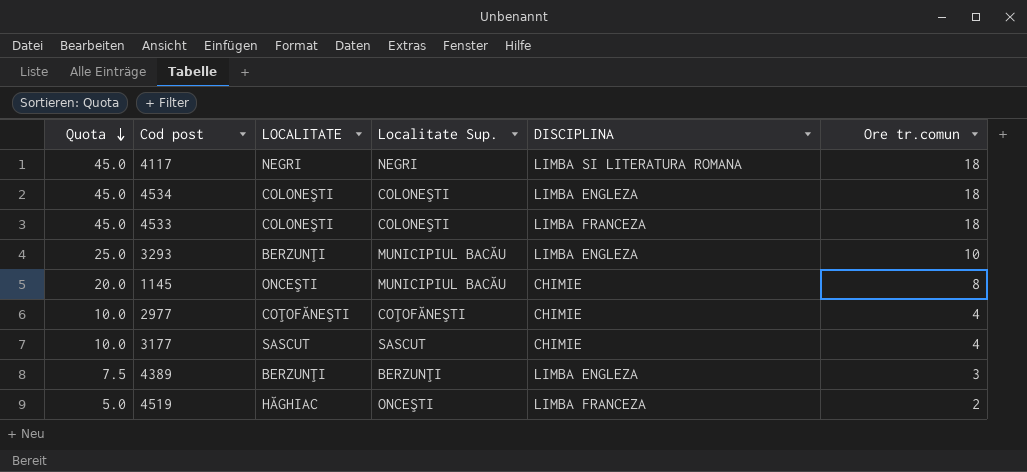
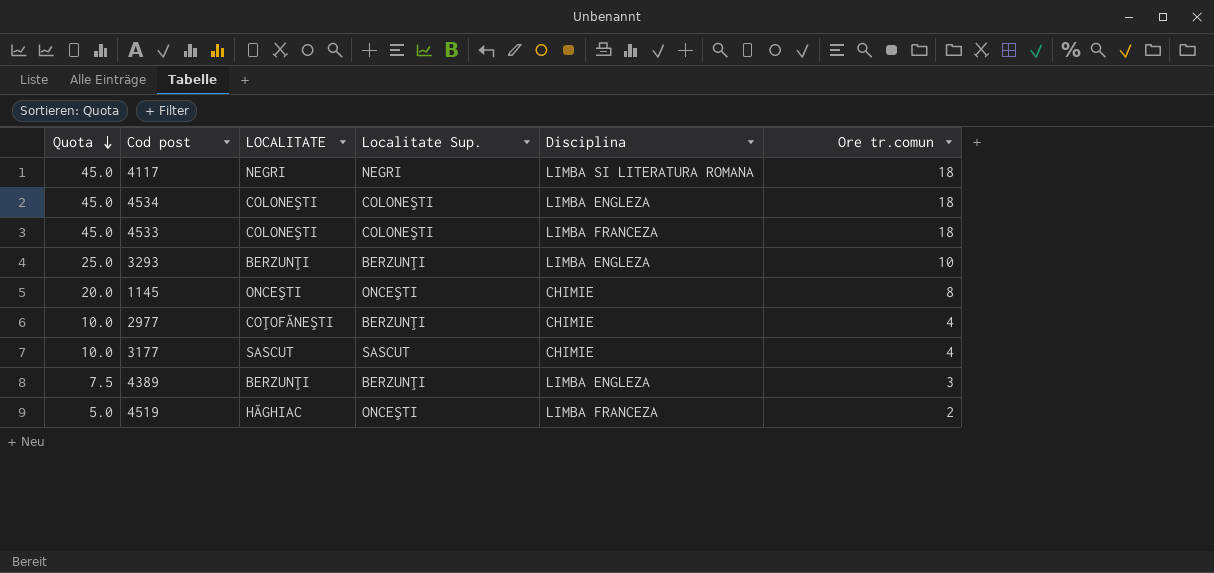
column name: DISCIPLINA -> Disciplina
3293 | Localitate Sup.: MUNICIPIUL BACĂU -> BERZUNŢI
1145 | Localitate Sup.: MUNICIPIUL BACĂU -> ONCEŞTI
2977 | Localitate Sup.: COŢOFĂNEŞTI -> BERZUNŢI

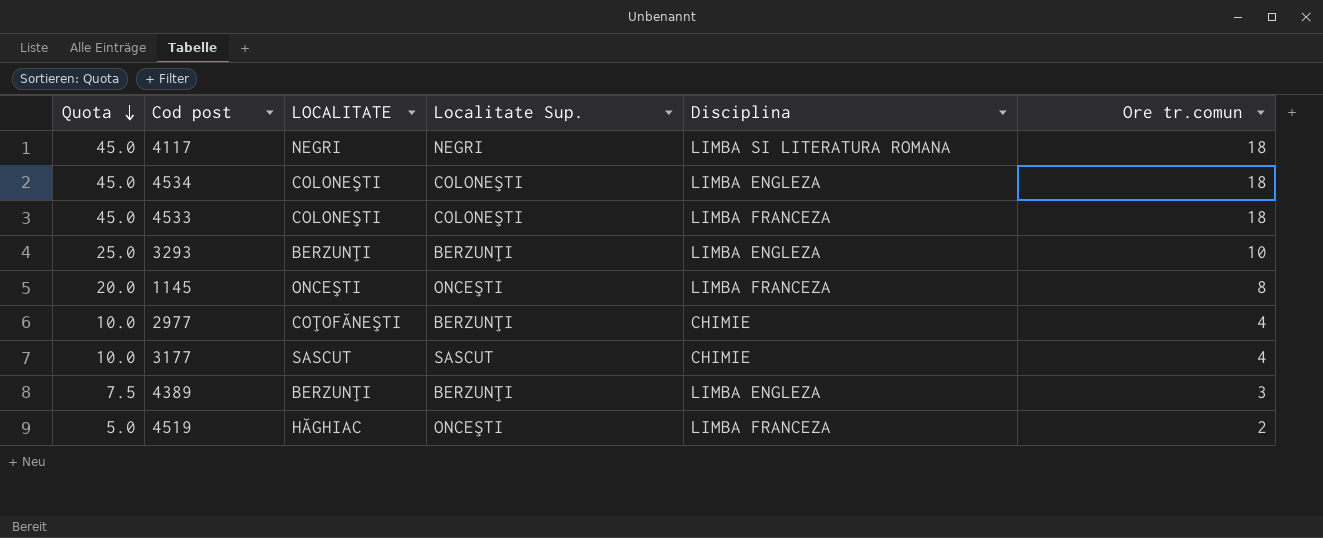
1145 | Disciplina: CHIMIE -> LIMBA FRANCEZA

